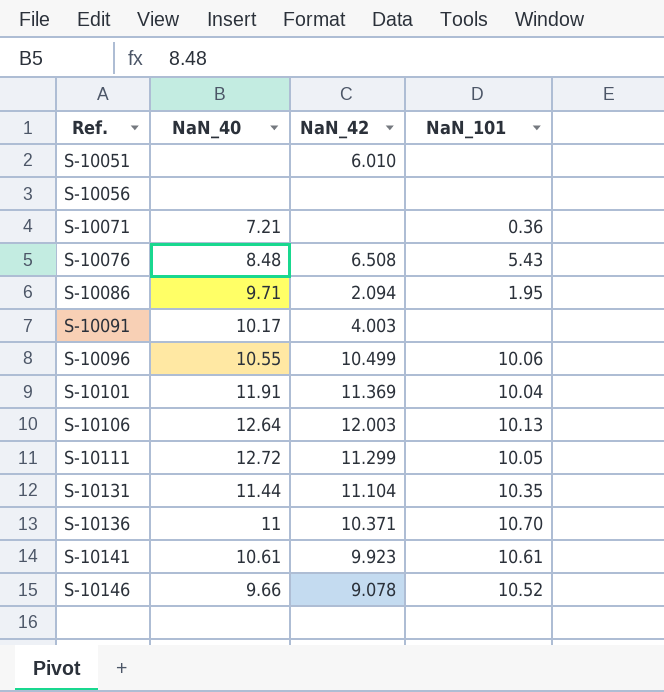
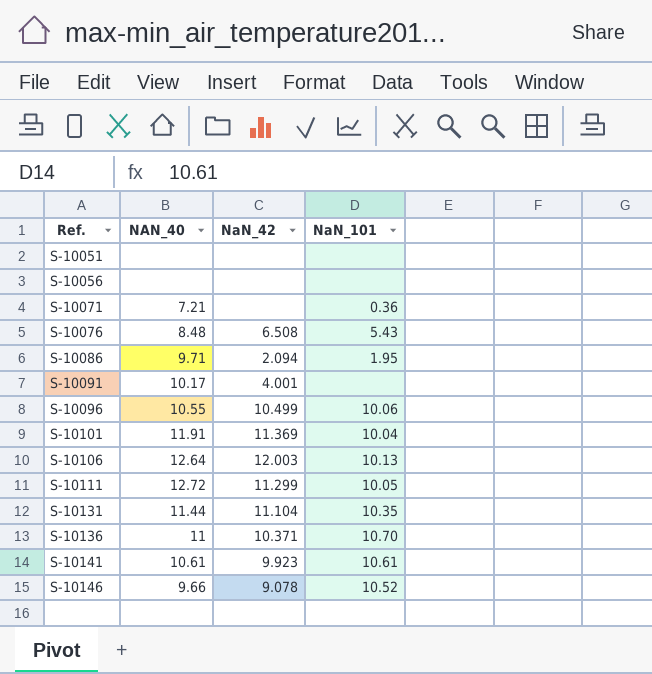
column name: NaN_40 -> NAN_40
S-10051 | NaN_42: 6.010 -> none
S-10091 | NaN_42: 4.003 -> 4.001

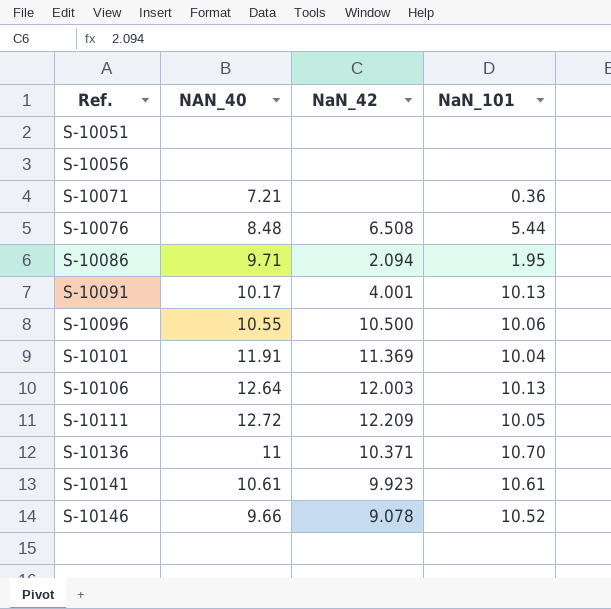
row S-10131: 11.44 | 11.104 | 10.35 -> none
S-10076 | NaN_101: 5.43 -> 5.44
S-10091 | NaN_101: none -> 10.13
S-10096 | NaN_42: 10.499 -> 10.500
S-10111 | NaN_42: 11.299 -> 12.209

